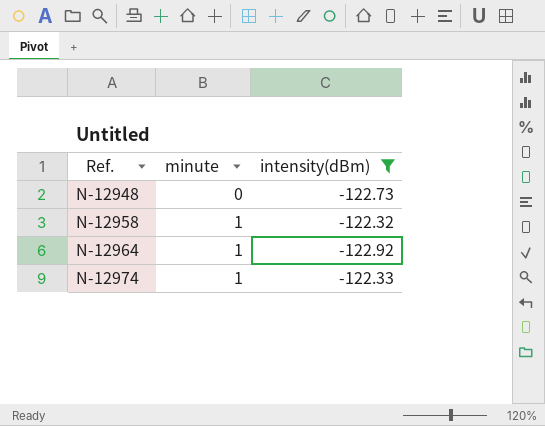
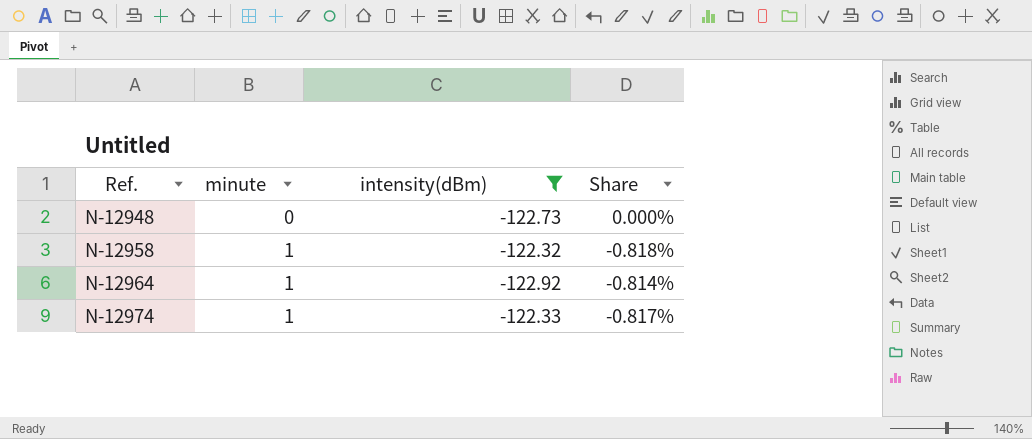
column Share | formula: none -> [minute] / [intensity(dBm)]

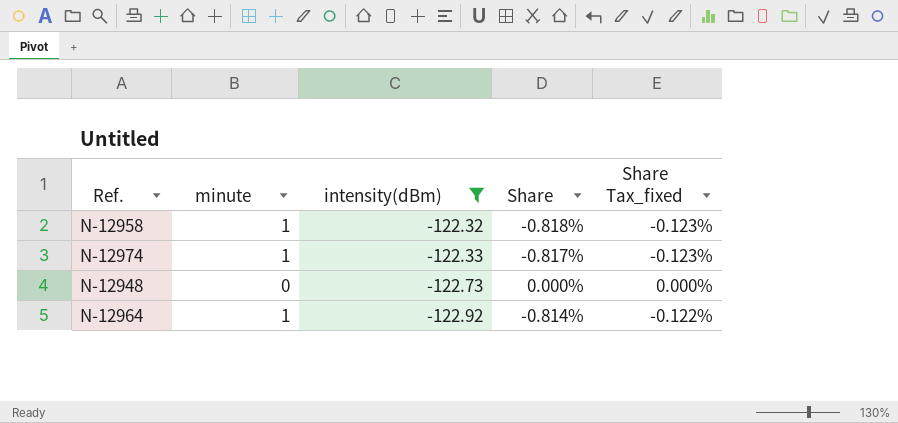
row order: Ref. ascending -> intensity(dBm) descending
column Share Tax_fixed | formula: none -> [Share] * 0.15

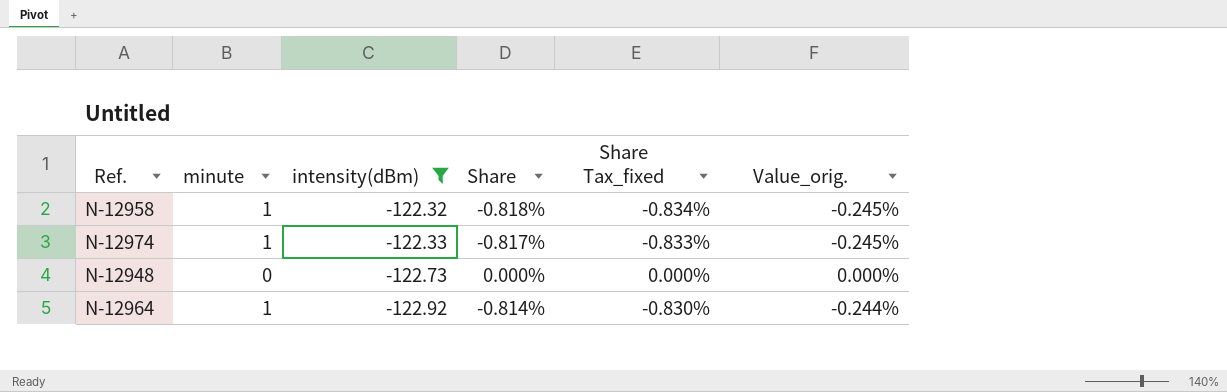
column Share Tax_fixed | formula: [Share] * 0.15 -> [Share] * 1.02
column Value_orig. | formula: none -> [Share] * 0.3

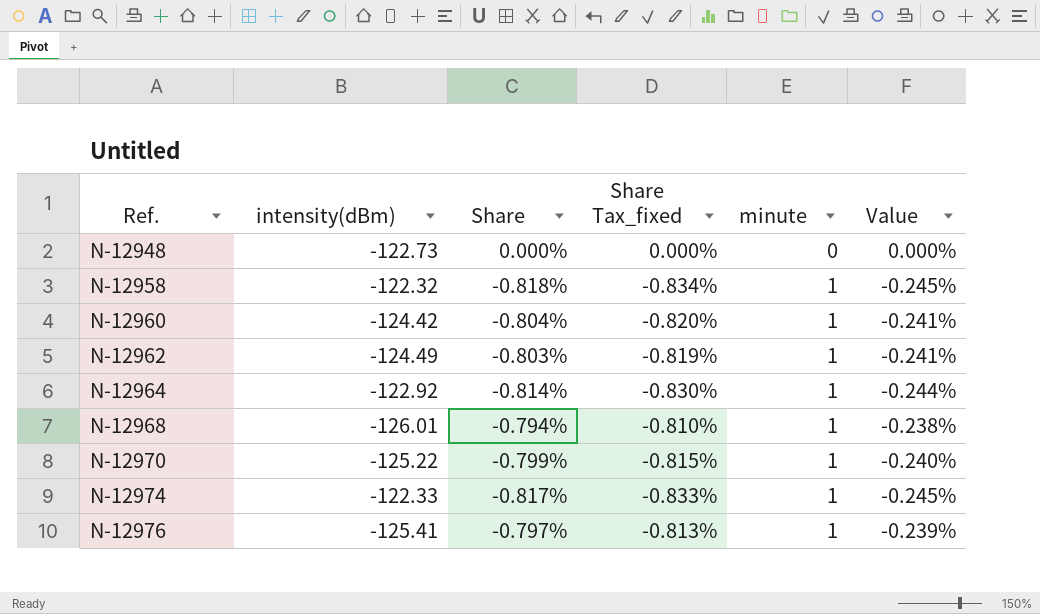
filter: intensity(dBm) >= -122.92 -> none
row order: intensity(dBm) descending -> Ref. ascending
column minute | position: 2 -> 5
column name: Value_orig. -> Value

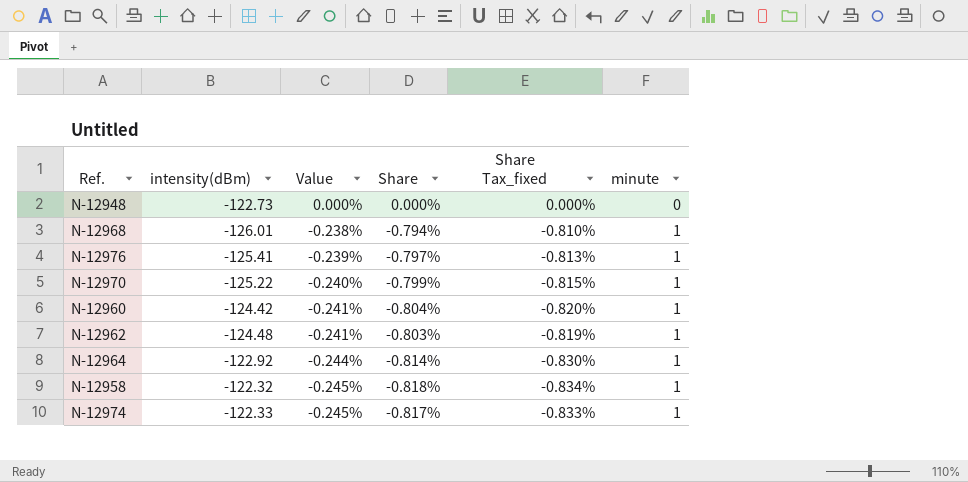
row order: Ref. ascending -> Value descending
column Value | position: 6 -> 3
N-12962 | intensity(dBm): -124.49 -> -124.48

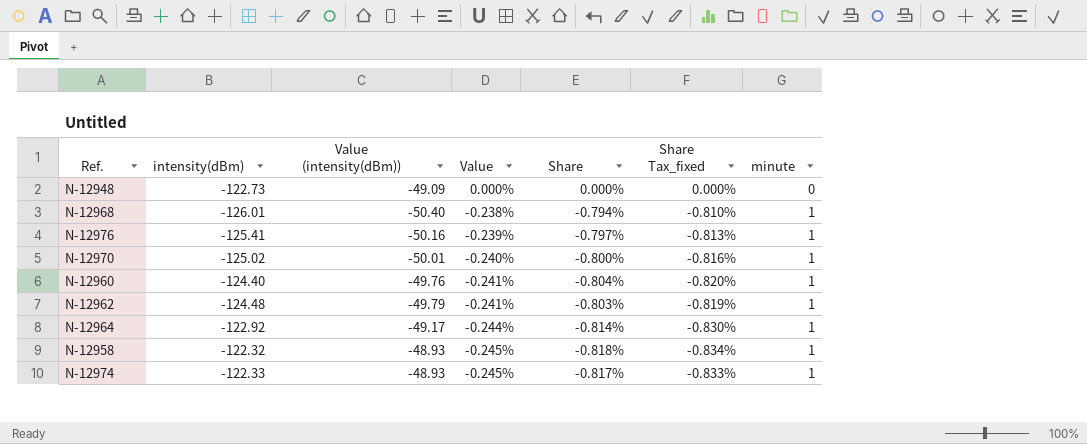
column Value (intensity(dBm)) | formula: none -> [intensity(dBm)] * 0.4
N-12970 | intensity(dBm): -125.22 -> -125.02
N-12970 | Share: -0.799% -> -0.800%
N-12970 | Share Tax_fixed: -0.815% -> -0.816%
N-12960 | intensity(dBm): -124.42 -> -124.40

